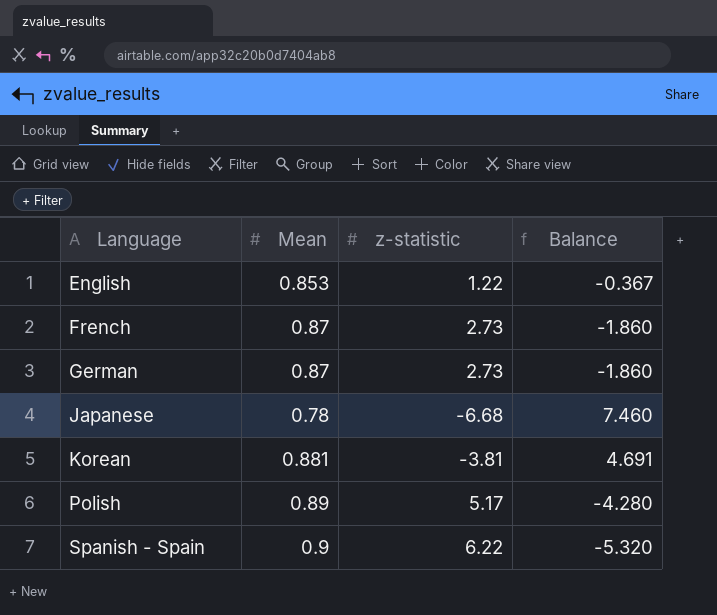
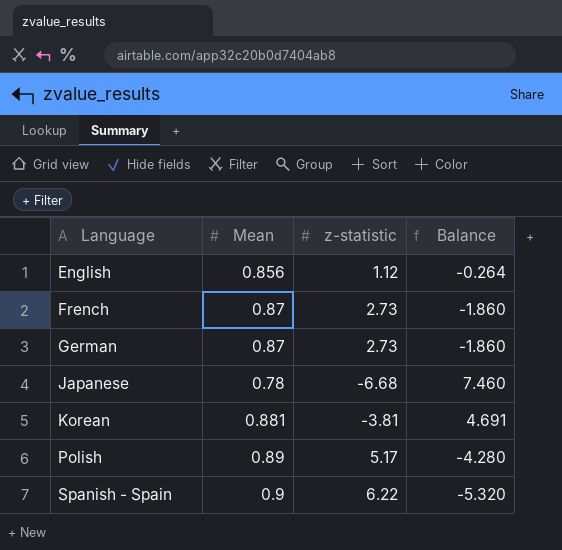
English | Mean: 0.853 -> 0.856
English | z-statistic: 1.22 -> 1.12
English | Balance: -0.367 -> -0.264

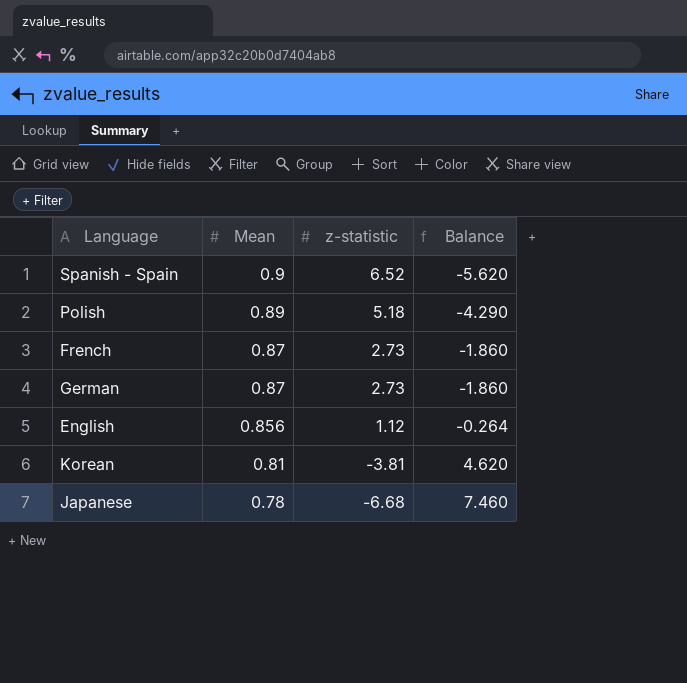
row order: Language ascending -> Mean descending
Spanish - Spain | z-statistic: 6.22 -> 6.52
Spanish - Spain | Balance: -5.320 -> -5.620
Polish | z-statistic: 5.17 -> 5.18
Polish | Balance: -4.280 -> -4.290
Korean | Mean: 0.881 -> 0.81
Korean | Balance: 4.691 -> 4.620

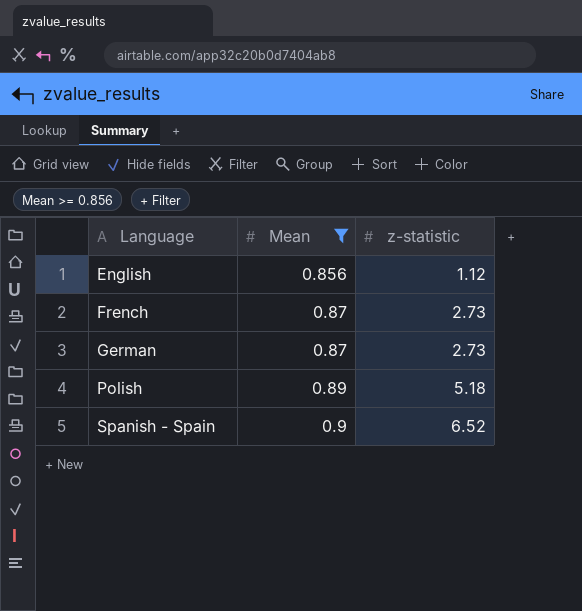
filter: none -> Mean >= 0.856
row order: Mean descending -> Language ascending
column Balance | formula: [Mean] - [z-statistic] -> none

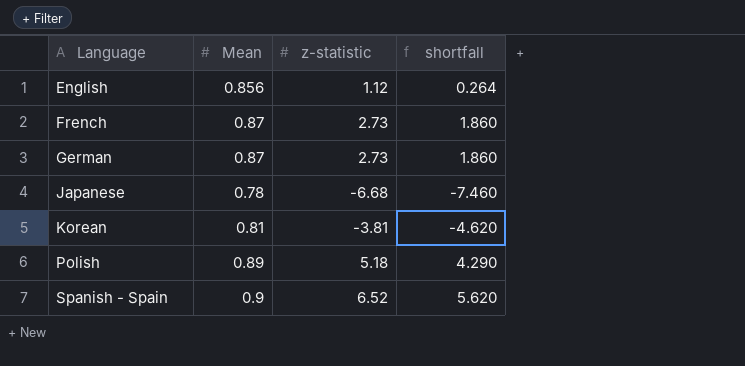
filter: Mean >= 0.856 -> none
column shortfall | formula: none -> [z-statistic] - [Mean]

